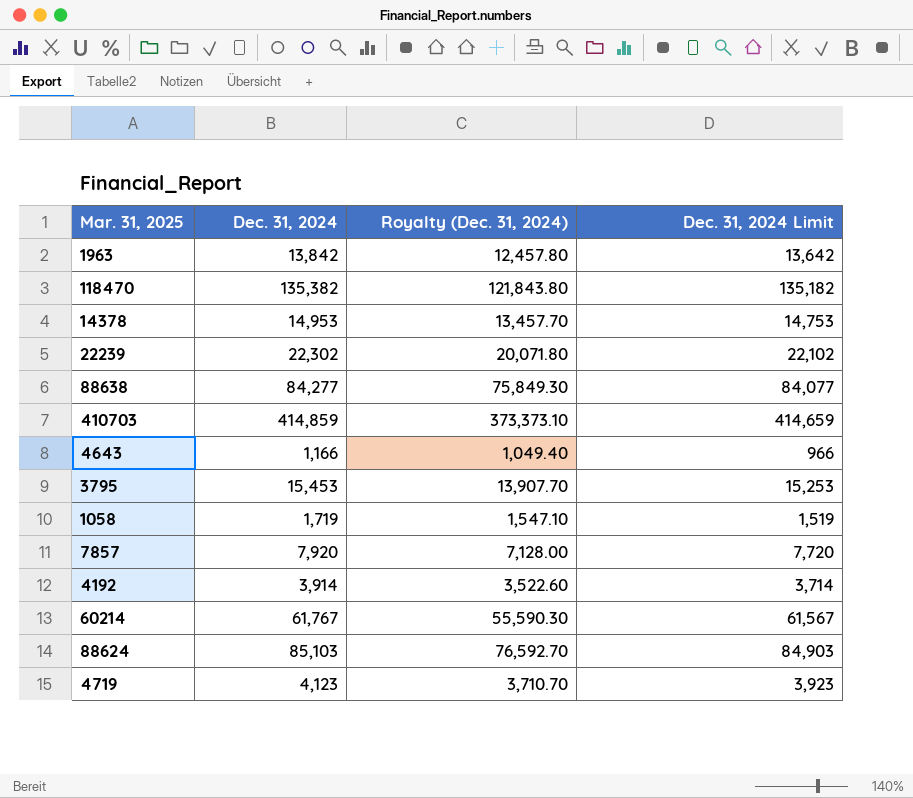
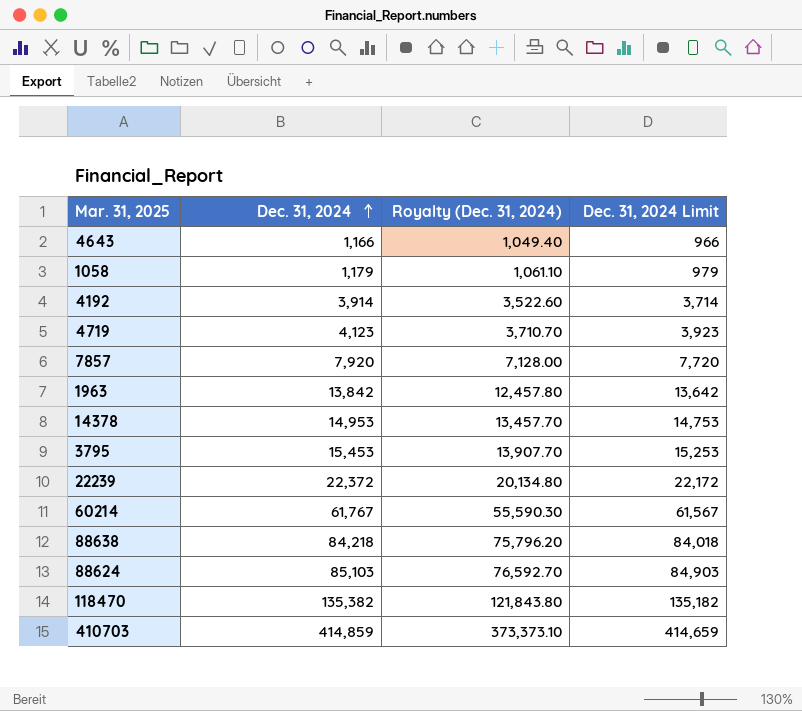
row order: none -> Dec. 31, 2024 ascending
1058 | Dec. 31, 2024: 1,719 -> 1,179
1058 | Royalty (Dec. 31, 2024): 1,547.10 -> 1,061.10
1058 | Dec. 31, 2024 Limit: 1,519 -> 979
22239 | Dec. 31, 2024: 22,302 -> 22,372
22239 | Royalty (Dec. 31, 2024): 20,071.80 -> 20,134.80
22239 | Dec. 31, 2024 Limit: 22,102 -> 22,172
88638 | Dec. 31, 2024: 84,277 -> 84,218
88638 | Royalty (Dec. 31, 2024): 75,849.30 -> 75,796.20
88638 | Dec. 31, 2024 Limit: 84,077 -> 84,018

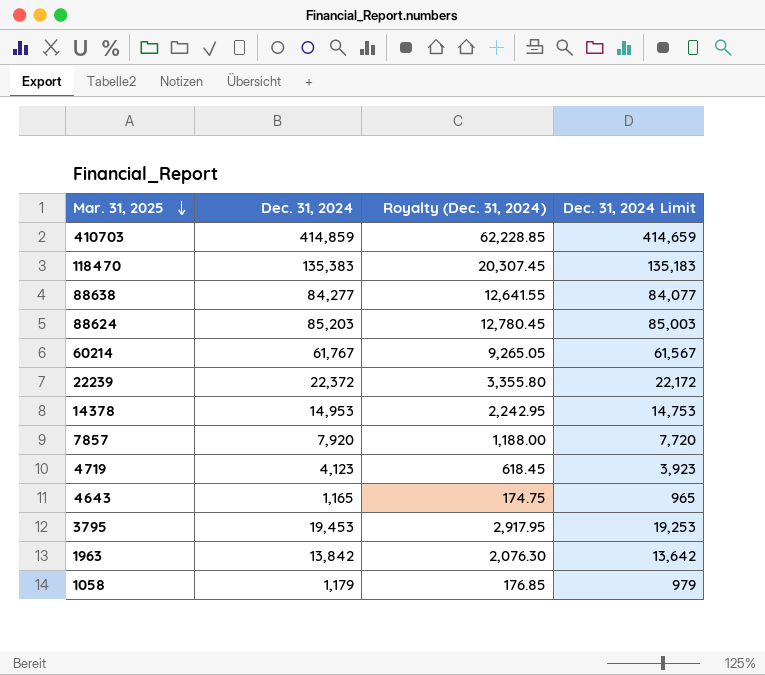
row order: Dec. 31, 2024 ascending -> Mar. 31, 2025 descending
column Royalty (Dec. 31, 2024) | formula: [Dec. 31, 2024] * 0.9 -> [Dec. 31, 2024] * 0.15
row 4192: 3,914 | 3,522.60 | 3,714 -> none
118470 | Dec. 31, 2024: 135,382 -> 135,383
118470 | Dec. 31, 2024 Limit: 135,182 -> 135,183
88638 | Dec. 31, 2024: 84,218 -> 84,277
88638 | Dec. 31, 2024 Limit: 84,018 -> 84,077
88624 | Dec. 31, 2024: 85,103 -> 85,203
88624 | Dec. 31, 2024 Limit: 84,903 -> 85,003
4643 | Dec. 31, 2024: 1,166 -> 1,165
4643 | Dec. 31, 2024 Limit: 966 -> 965
3795 | Dec. 31, 2024: 15,453 -> 19,453
3795 | Dec. 31, 2024 Limit: 15,253 -> 19,253

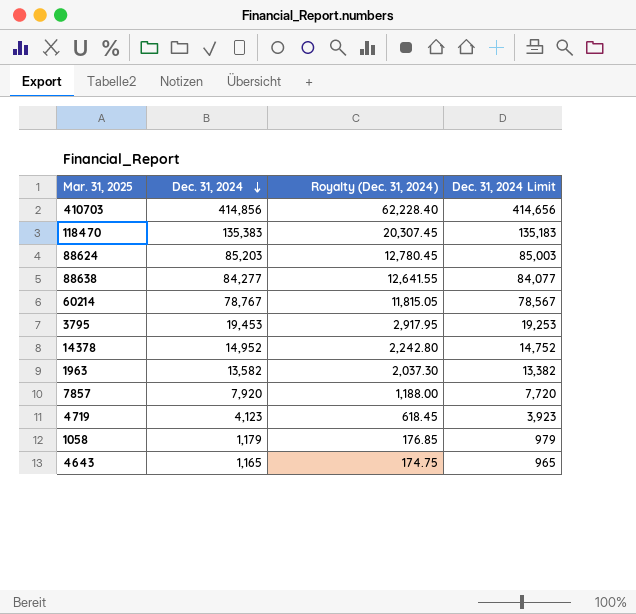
row order: Mar. 31, 2025 descending -> Dec. 31, 2024 descending
row 22239: 22,372 | 3,355.80 | 22,172 -> none
410703 | Dec. 31, 2024: 414,859 -> 414,856
410703 | Royalty (Dec. 31, 2024): 62,228.85 -> 62,228.40
410703 | Dec. 31, 2024 Limit: 414,659 -> 414,656
60214 | Dec. 31, 2024: 61,767 -> 78,767
60214 | Royalty (Dec. 31, 2024): 9,265.05 -> 11,815.05
60214 | Dec. 31, 2024 Limit: 61,567 -> 78,567
14378 | Dec. 31, 2024: 14,953 -> 14,952
14378 | Royalty (Dec. 31, 2024): 2,242.95 -> 2,242.80
14378 | Dec. 31, 2024 Limit: 14,753 -> 14,752
1963 | Dec. 31, 2024: 13,842 -> 13,582
1963 | Royalty (Dec. 31, 2024): 2,076.30 -> 2,037.30
1963 | Dec. 31, 2024 Limit: 13,642 -> 13,382

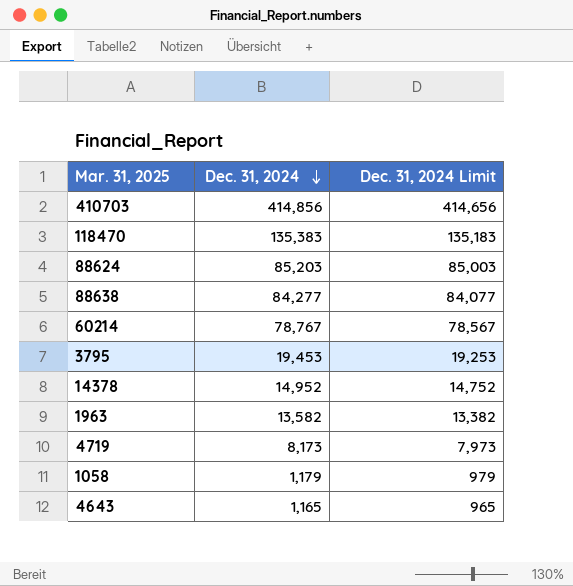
column Royalty (Dec. 31, 2024) | formula: [Dec. 31, 2024] * 0.15 -> none
row 7857: 7,920 | 1,188.00 | 7,720 -> none
4719 | Dec. 31, 2024: 4,123 -> 8,173
4719 | Dec. 31, 2024 Limit: 3,923 -> 7,973

